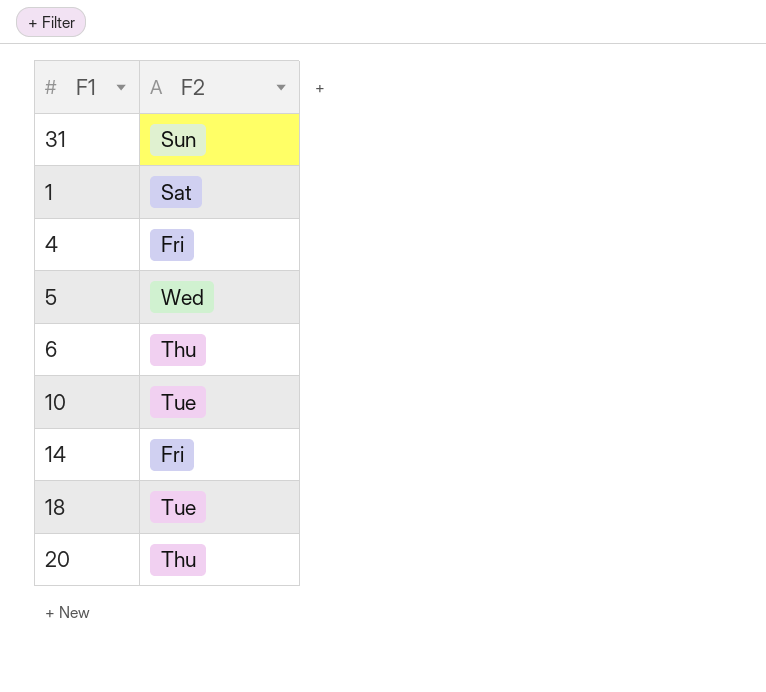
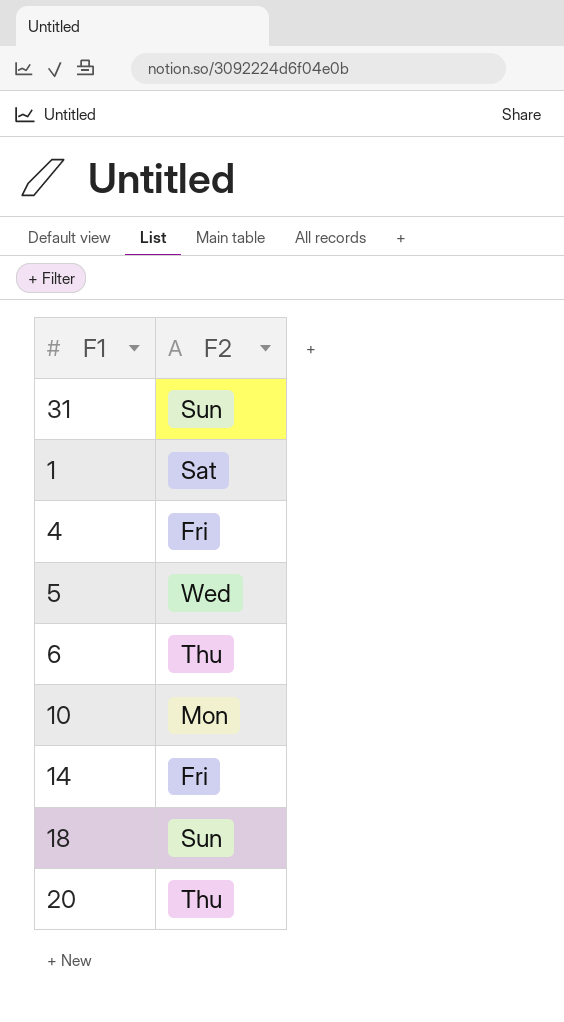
10 | F2: Tue -> Mon
18 | F2: Tue -> Sun

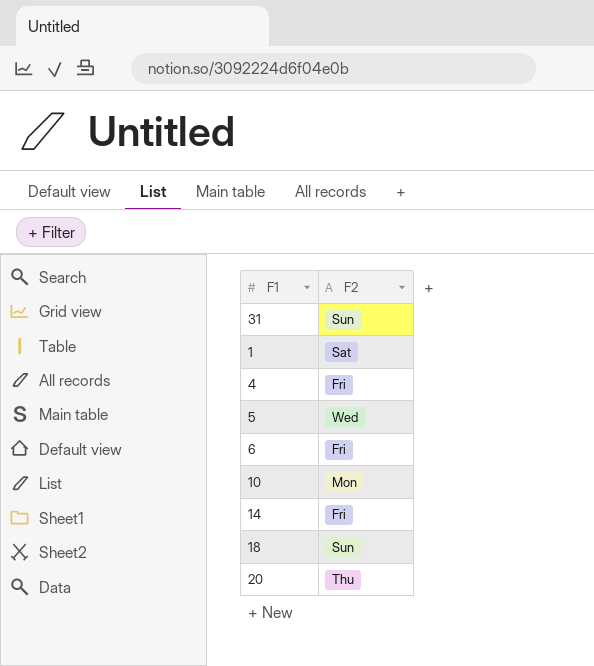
6 | F2: Thu -> Fri

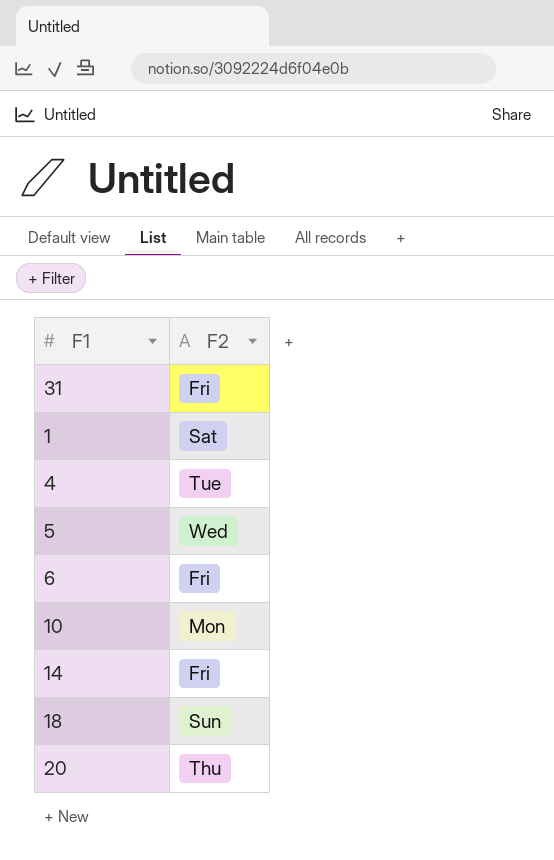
31 | F2: Sun -> Fri
4 | F2: Fri -> Tue

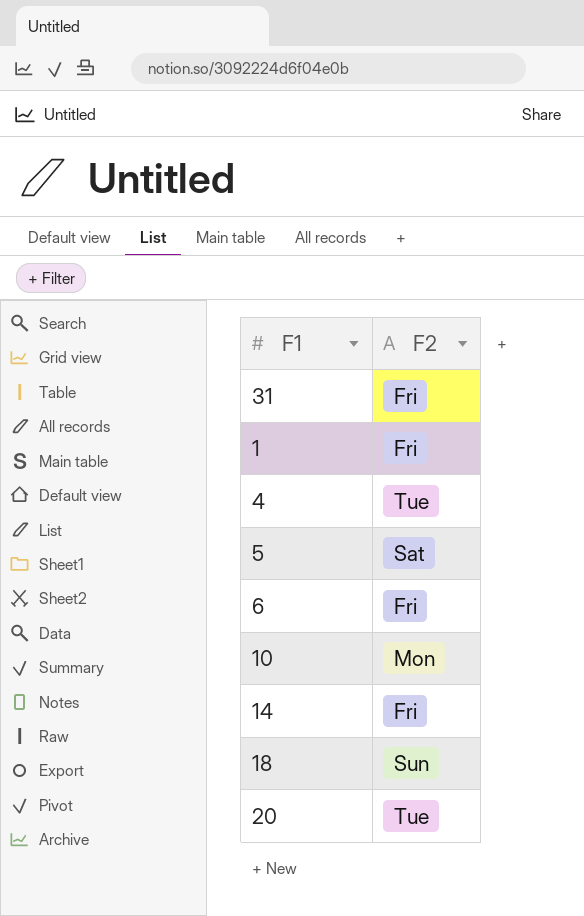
1 | F2: Sat -> Fri
5 | F2: Wed -> Sat
20 | F2: Thu -> Tue

